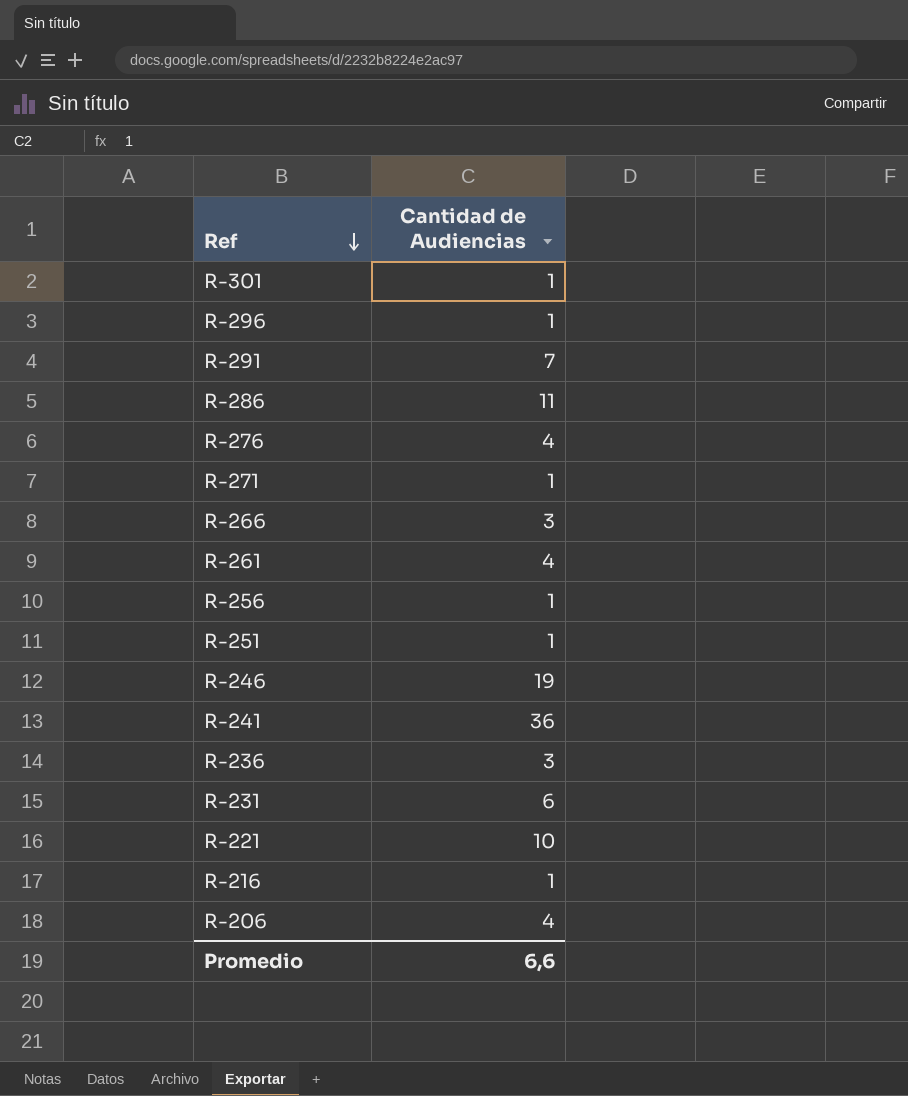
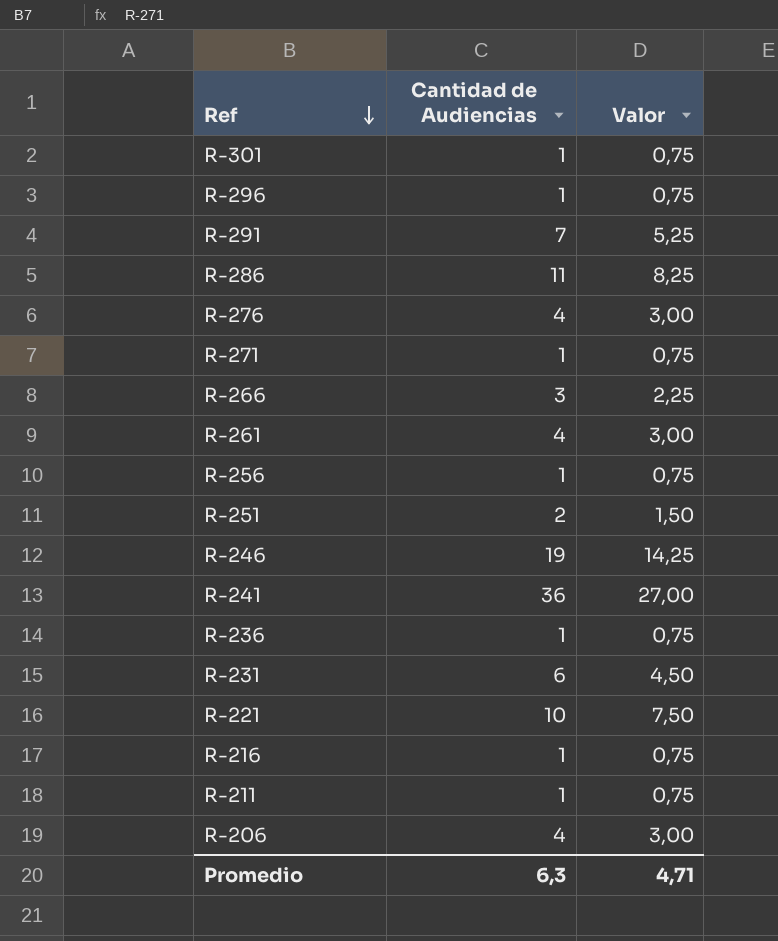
column Valor | formula: none -> [Cantidad de Audiencias] * 0,75
R-251 | Cantidad de Audiencias: 1 -> 2
R-236 | Cantidad de Audiencias: 3 -> 1
row R-211: none -> 1 | 0,75
Promedio | Cantidad de Audiencias: 6,6 -> 6,3

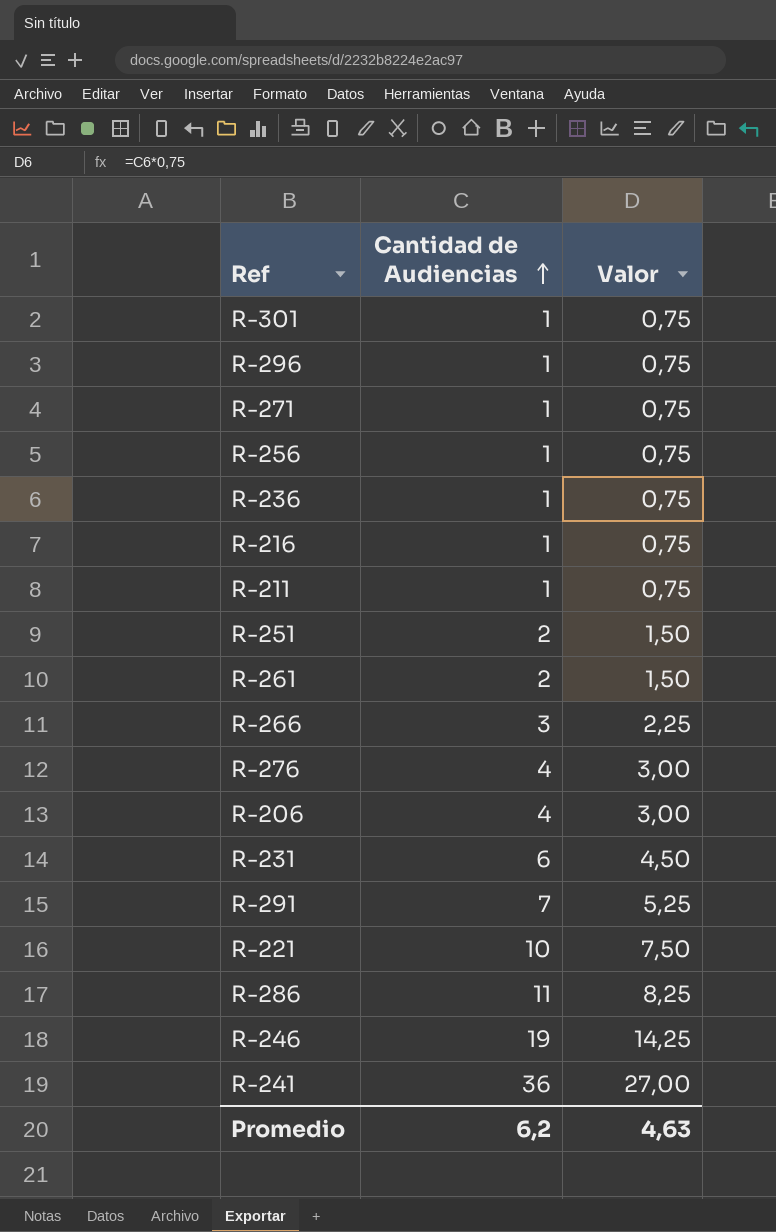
row order: Ref descending -> Cantidad de Audiencias ascending
R-261 | Cantidad de Audiencias: 4 -> 2
R-261 | Valor: 3,00 -> 1,50
Promedio | Cantidad de Audiencias: 6,3 -> 6,2
Promedio | Valor: 4,71 -> 4,63

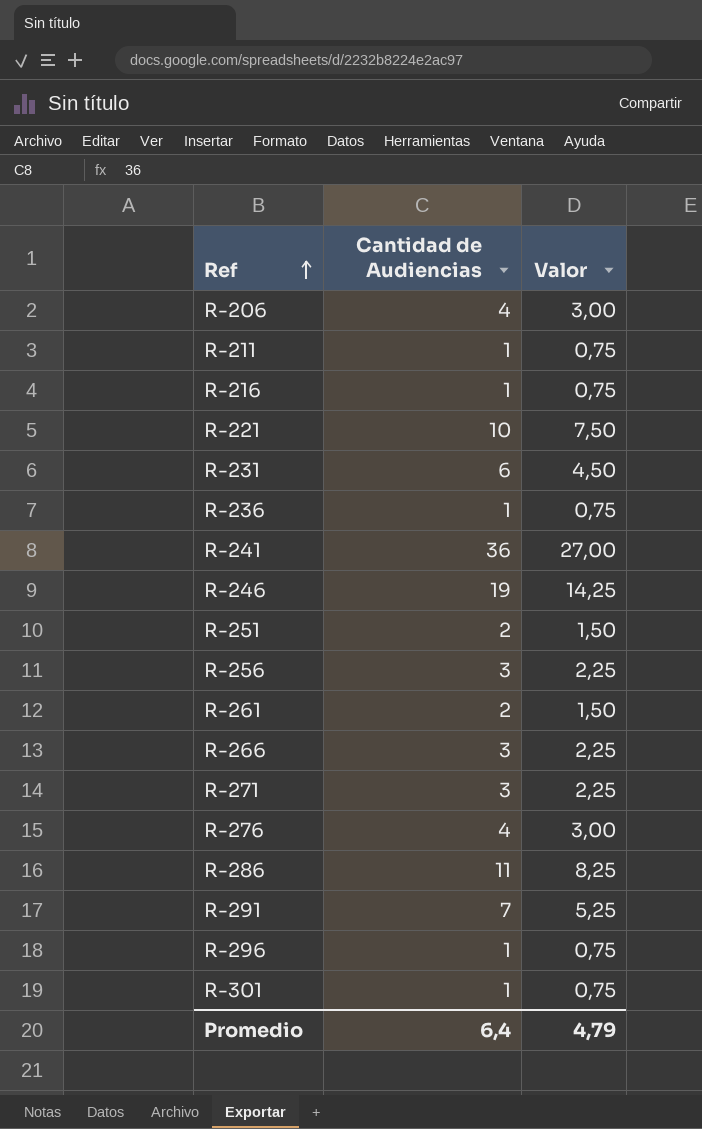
row order: Cantidad de Audiencias ascending -> Ref ascending
R-256 | Cantidad de Audiencias: 1 -> 3
R-256 | Valor: 0,75 -> 2,25
R-271 | Cantidad de Audiencias: 1 -> 3
R-271 | Valor: 0,75 -> 2,25
Promedio | Cantidad de Audiencias: 6,2 -> 6,4
Promedio | Valor: 4,63 -> 4,79

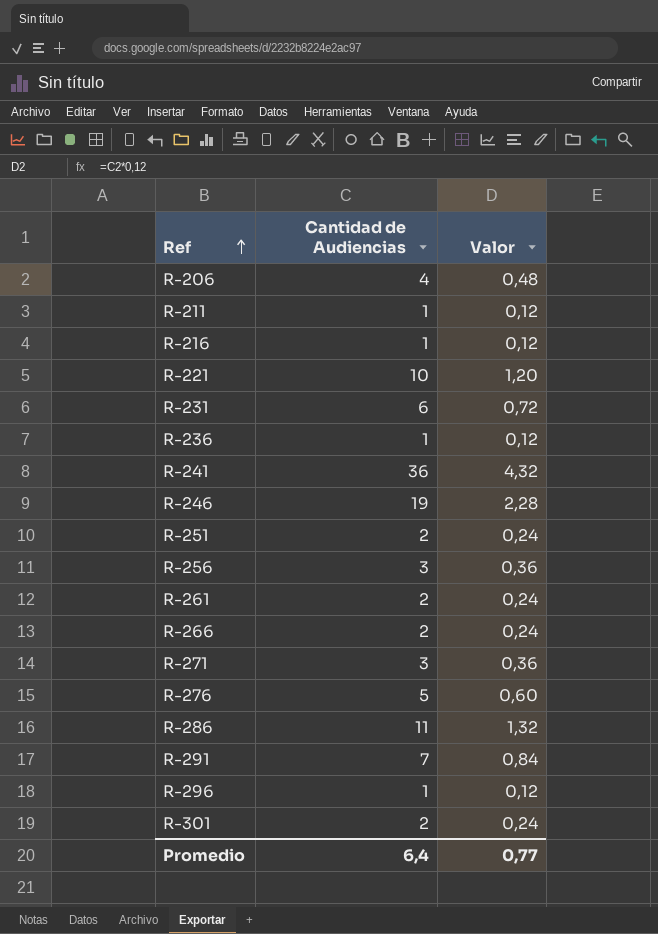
column Valor | formula: [Cantidad de Audiencias] * 0,75 -> [Cantidad de Audiencias] * 0,12
R-266 | Cantidad de Audiencias: 3 -> 2
R-276 | Cantidad de Audiencias: 4 -> 5
R-301 | Cantidad de Audiencias: 1 -> 2
Promedio | Valor: 4,79 -> 0,77

